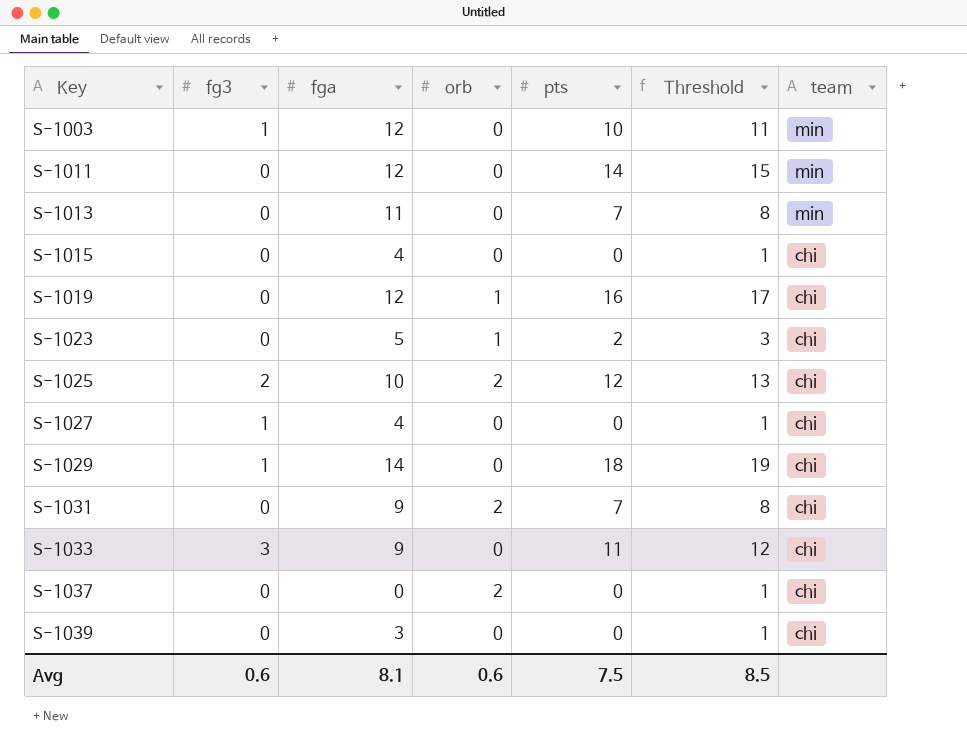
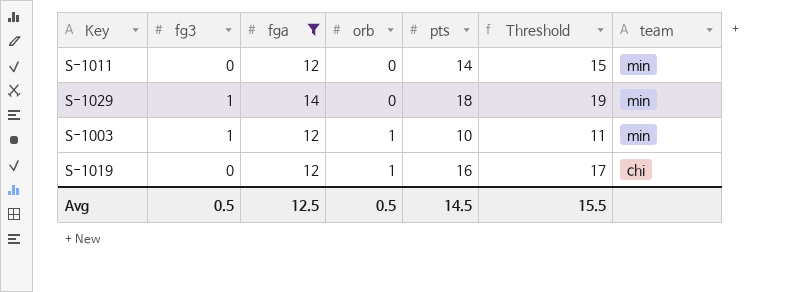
filter: none -> fga >= 12
row order: Key ascending -> orb ascending
S-1029 | team: chi -> min
S-1003 | orb: 0 -> 1
Avg | fg3: 0.6 -> 0.5
Avg | fga: 8.1 -> 12.5
Avg | orb: 0.6 -> 0.5
Avg | pts: 7.5 -> 14.5
Avg | Threshold: 8.5 -> 15.5

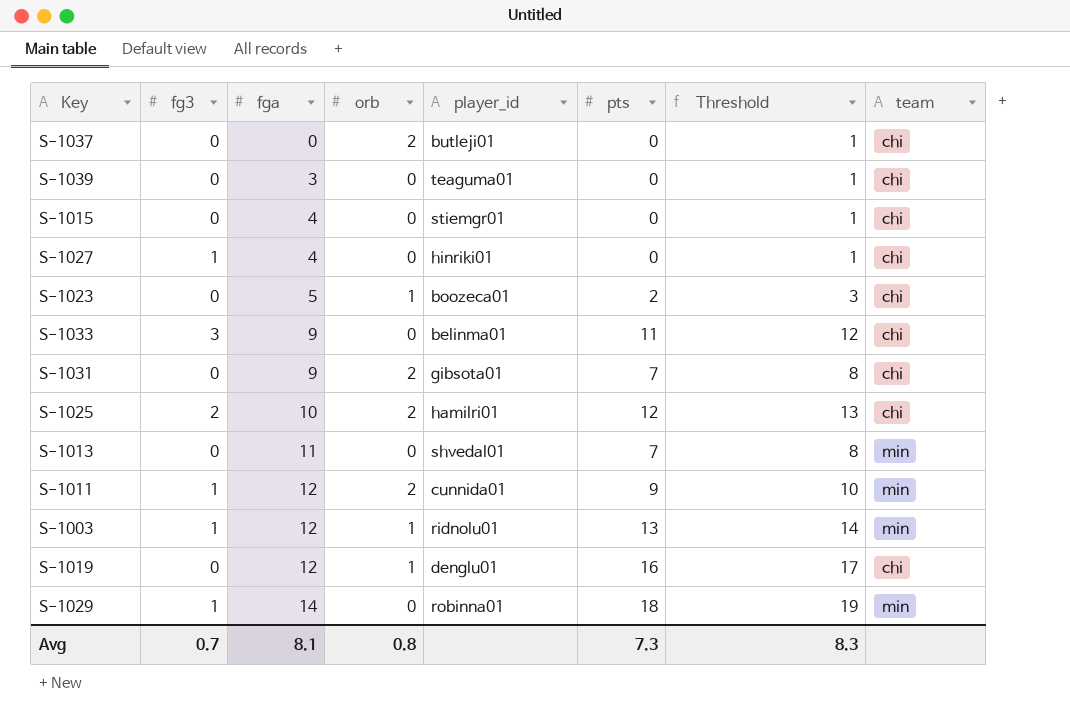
filter: fga >= 12 -> none
row order: orb ascending -> fga ascending
column player_id | position: none -> 5
S-1011 | fg3: 0 -> 1
S-1011 | orb: 0 -> 2
S-1011 | pts: 14 -> 9
S-1011 | Threshold: 15 -> 10
S-1003 | pts: 10 -> 13
S-1003 | Threshold: 11 -> 14
Avg | fg3: 0.5 -> 0.7
Avg | fga: 12.5 -> 8.1
Avg | orb: 0.5 -> 0.8
Avg | pts: 14.5 -> 7.3
Avg | Threshold: 15.5 -> 8.3

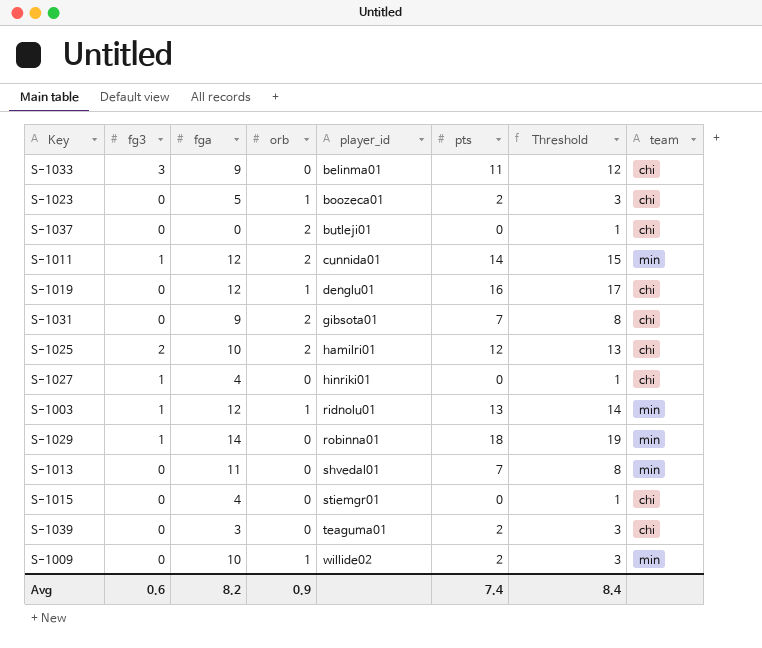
row order: fga ascending -> player_id ascending
S-1011 | pts: 9 -> 14
S-1011 | Threshold: 10 -> 15
S-1039 | pts: 0 -> 2
S-1039 | Threshold: 1 -> 3
row S-1009: none -> 0 | 10 | 1 | willide02 | 2 | 3 | min
Avg | fg3: 0.7 -> 0.6
Avg | fga: 8.1 -> 8.2
Avg | orb: 0.8 -> 0.9
Avg | pts: 7.3 -> 7.4
Avg | Threshold: 8.3 -> 8.4

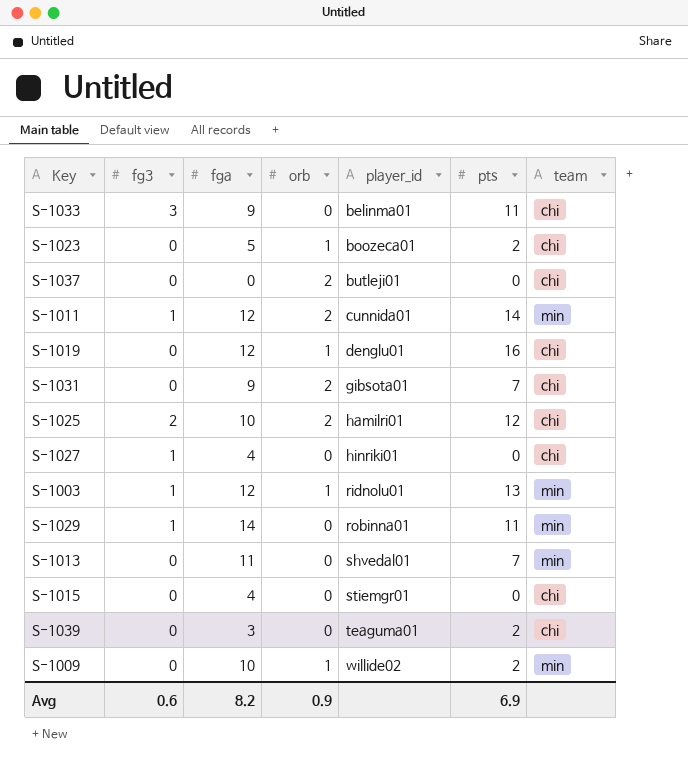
column Threshold | formula: [pts] + 1 -> none
S-1029 | pts: 18 -> 11
Avg | pts: 7.4 -> 6.9

